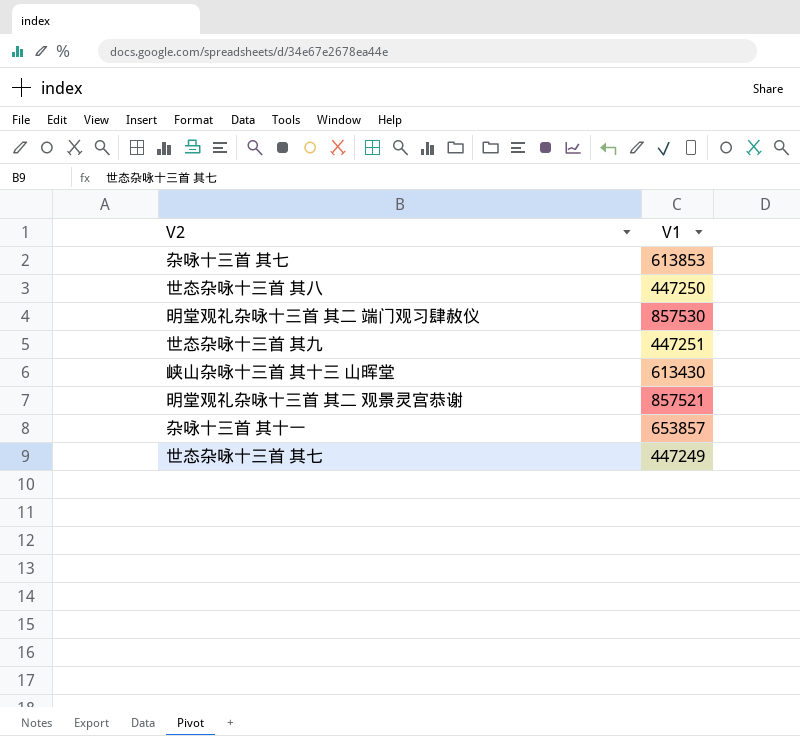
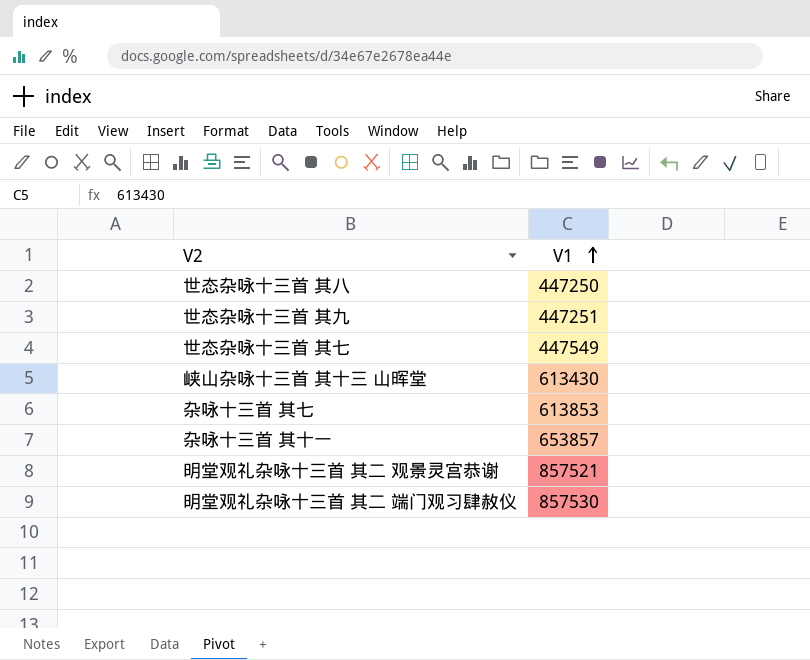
row order: none -> V1 ascending
世态杂咏十三首 其七 | V1: 447249 -> 447549

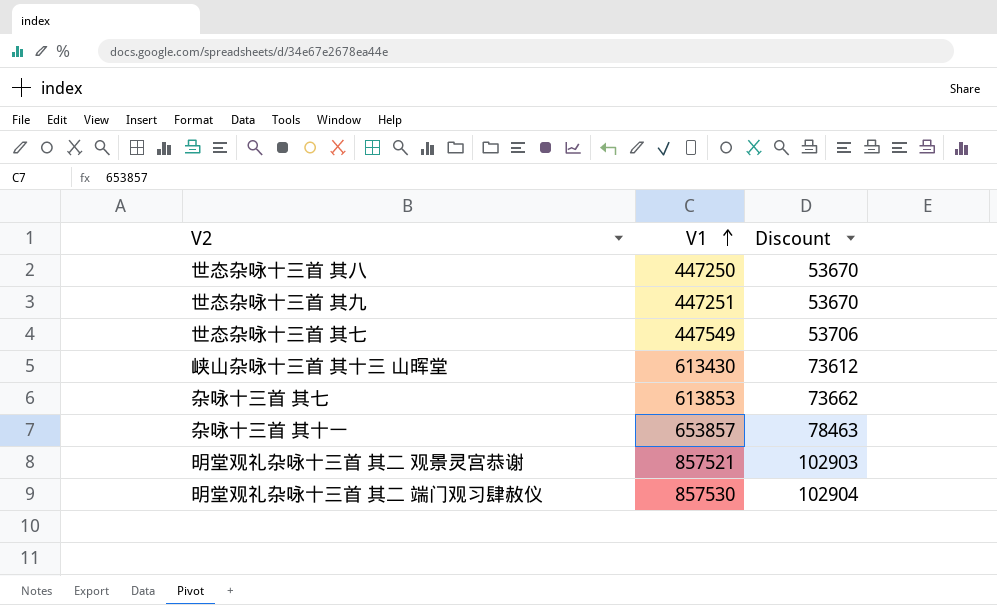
column Discount | formula: none -> [V1] * 0.12

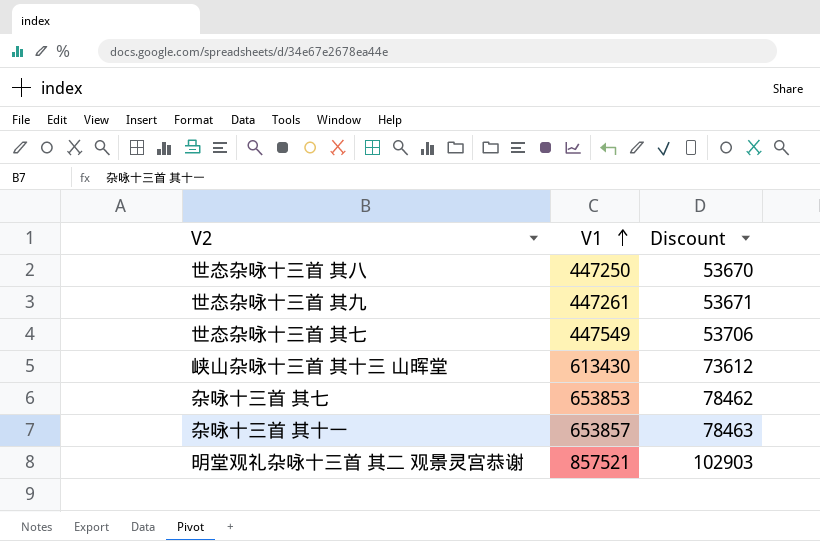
row 明堂观礼杂咏十三首 其二 端门观习肆赦仪: 857530 | 102904 -> none
世态杂咏十三首 其九 | V1: 447251 -> 447261
世态杂咏十三首 其九 | Discount: 53670 -> 53671
杂咏十三首 其七 | V1: 613853 -> 653853
杂咏十三首 其七 | Discount: 73662 -> 78462

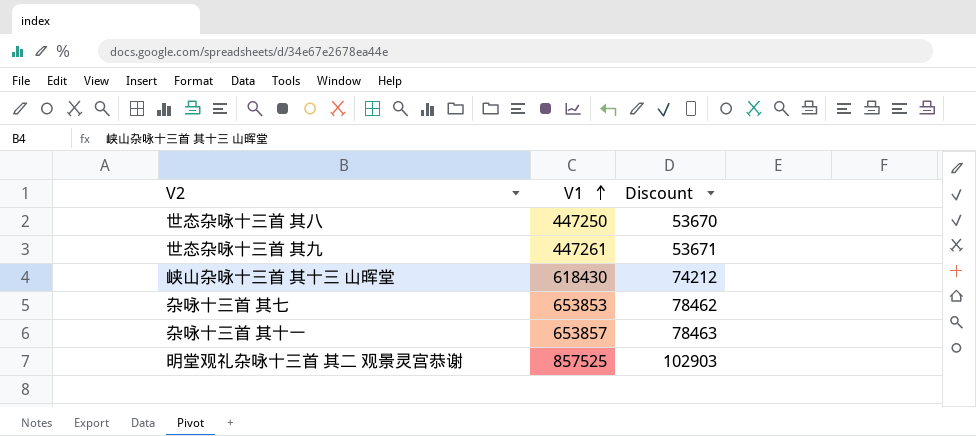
row 世态杂咏十三首 其七: 447549 | 53706 -> none
峡山杂咏十三首 其十三 山晖堂 | V1: 613430 -> 618430
峡山杂咏十三首 其十三 山晖堂 | Discount: 73612 -> 74212
明堂观礼杂咏十三首 其二 观景灵宫恭谢 | V1: 857521 -> 857525

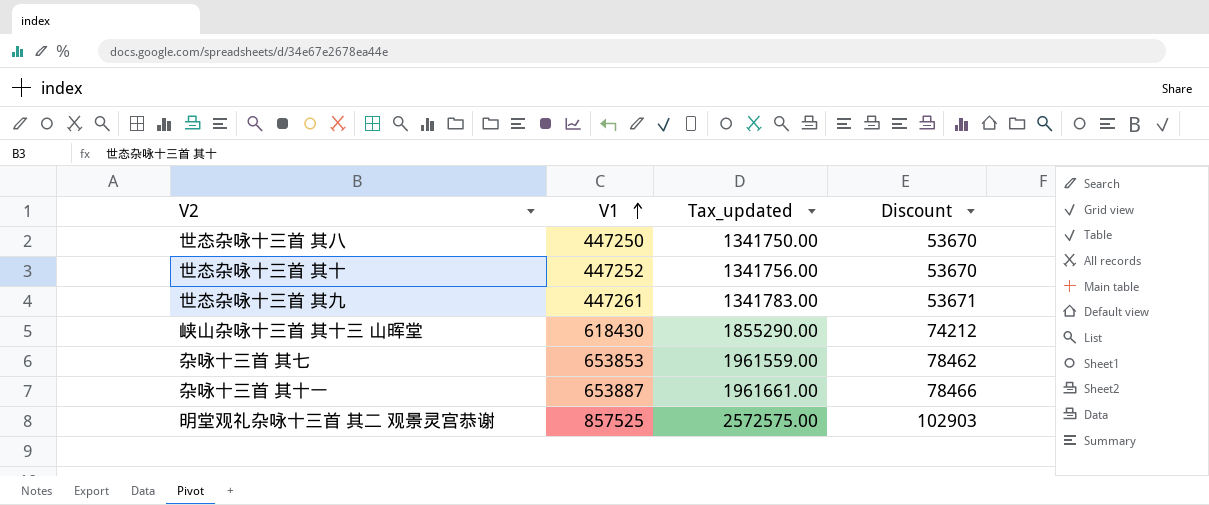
column Tax_updated | formula: none -> [V1] * 3
row 世态杂咏十三首 其十: none -> 447252 | 1341756.00 | 53670
杂咏十三首 其十一 | V1: 653857 -> 653887
杂咏十三首 其十一 | Discount: 78463 -> 78466

